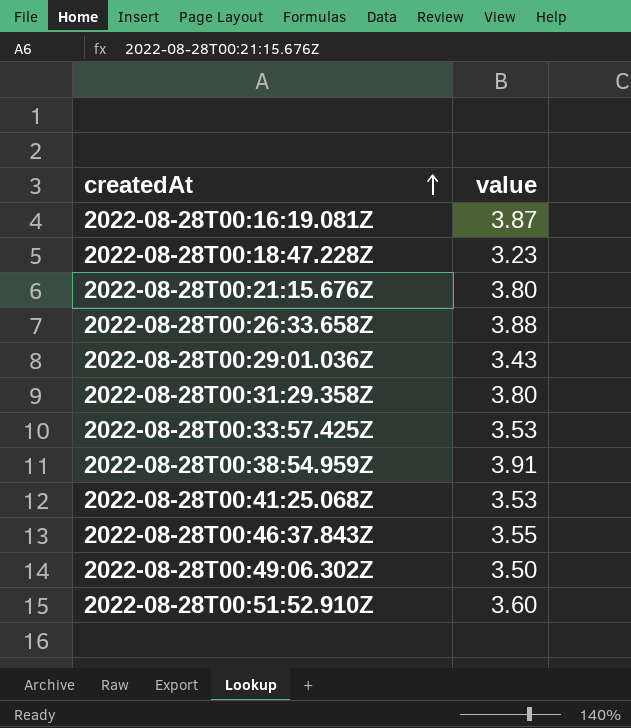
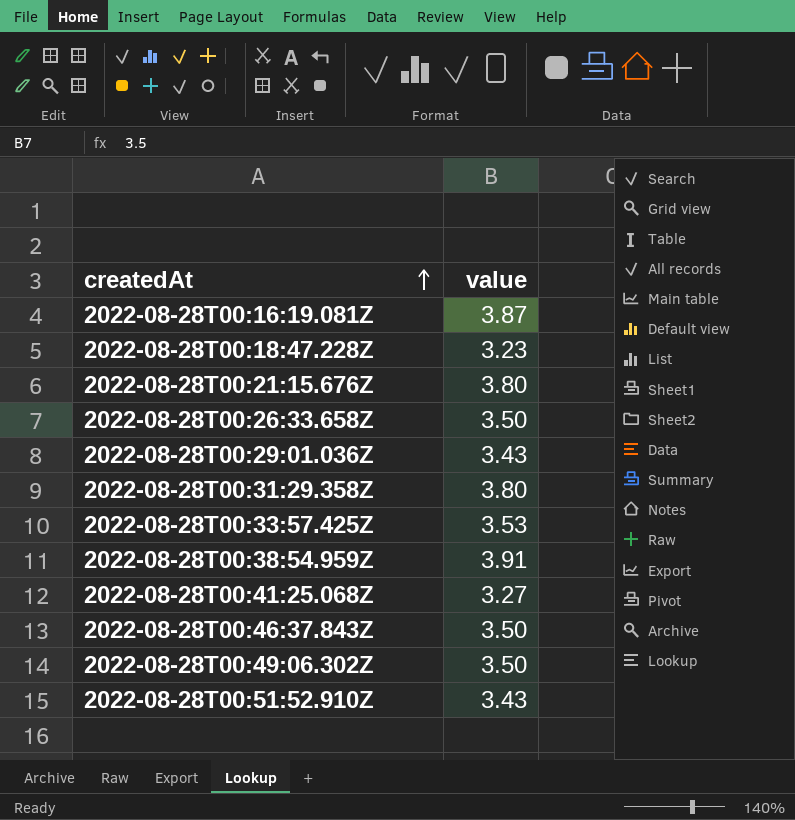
2022-08-28T00:26:33.658Z | value: 3.88 -> 3.50
2022-08-28T00:41:25.068Z | value: 3.53 -> 3.27
2022-08-28T00:46:37.843Z | value: 3.55 -> 3.50
2022-08-28T00:51:52.910Z | value: 3.60 -> 3.43

